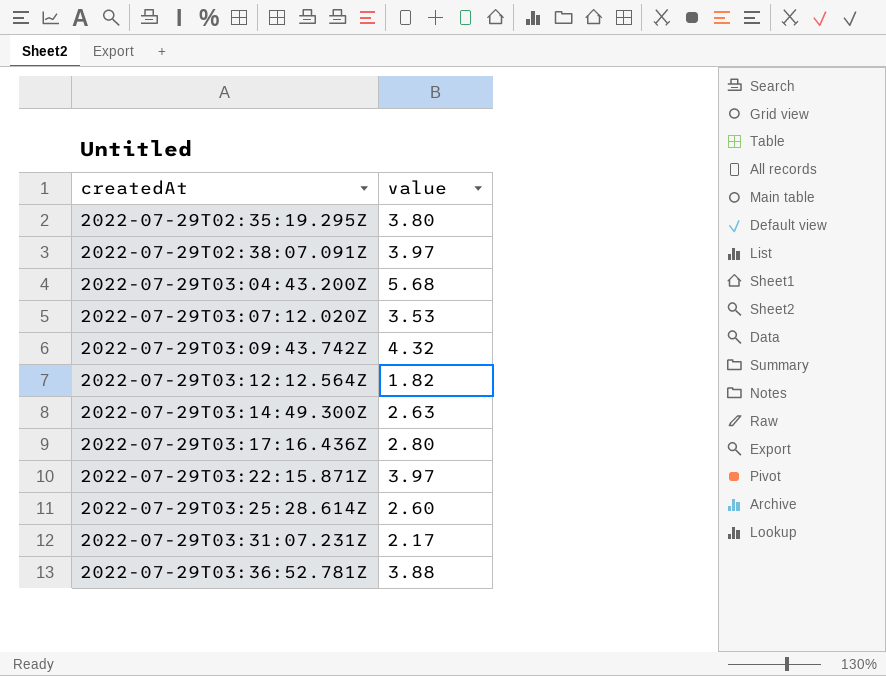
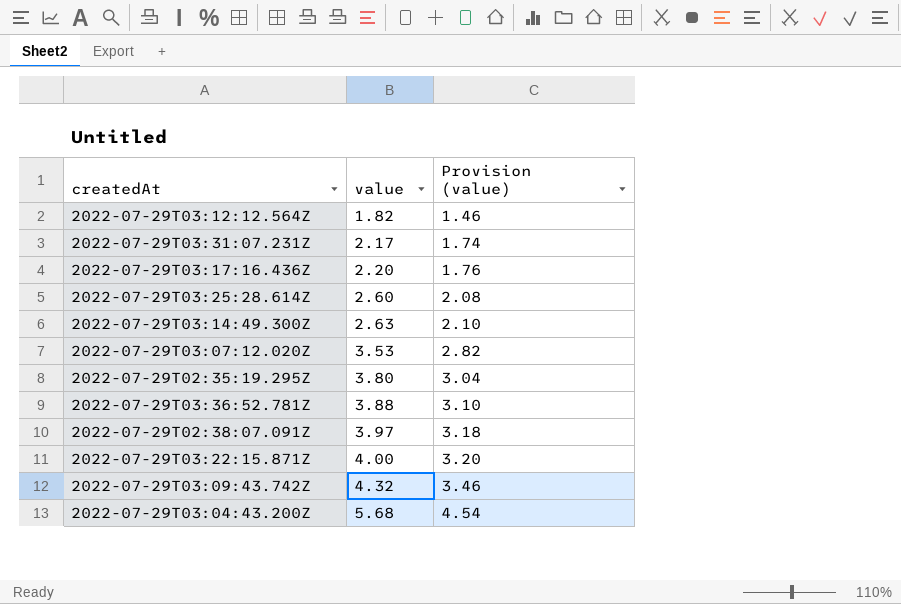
row order: createdAt ascending -> value ascending
column Provision (value) | formula: none -> [value] * 0.8
2022-07-29T03:17:16.436Z | value: 2.80 -> 2.20
2022-07-29T03:22:15.871Z | value: 3.97 -> 4.00

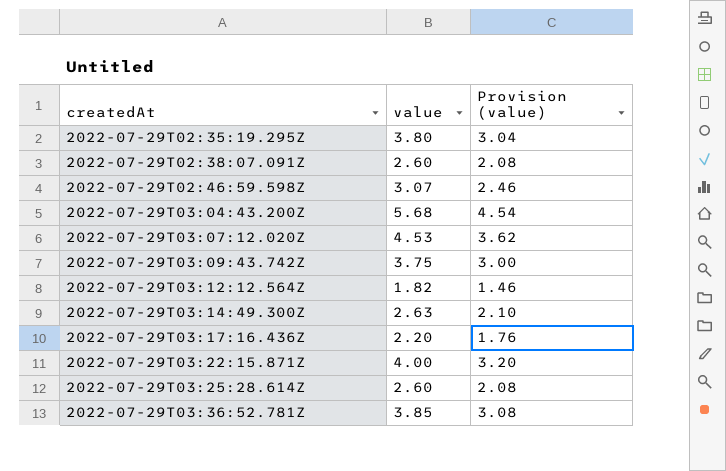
row order: value ascending -> createdAt ascending
row 2022-07-29T03:31:07.231Z: 2.17 | 1.74 -> none
2022-07-29T02:38:07.091Z | value: 3.97 -> 2.60
2022-07-29T02:38:07.091Z | Provision (value): 3.18 -> 2.08
row 2022-07-29T02:46:59.598Z: none -> 3.07 | 2.46
2022-07-29T03:07:12.020Z | value: 3.53 -> 4.53
2022-07-29T03:07:12.020Z | Provision (value): 2.82 -> 3.62
2022-07-29T03:09:43.742Z | value: 4.32 -> 3.75
2022-07-29T03:09:43.742Z | Provision (value): 3.46 -> 3.00
2022-07-29T03:36:52.781Z | value: 3.88 -> 3.85
2022-07-29T03:36:52.781Z | Provision (value): 3.10 -> 3.08

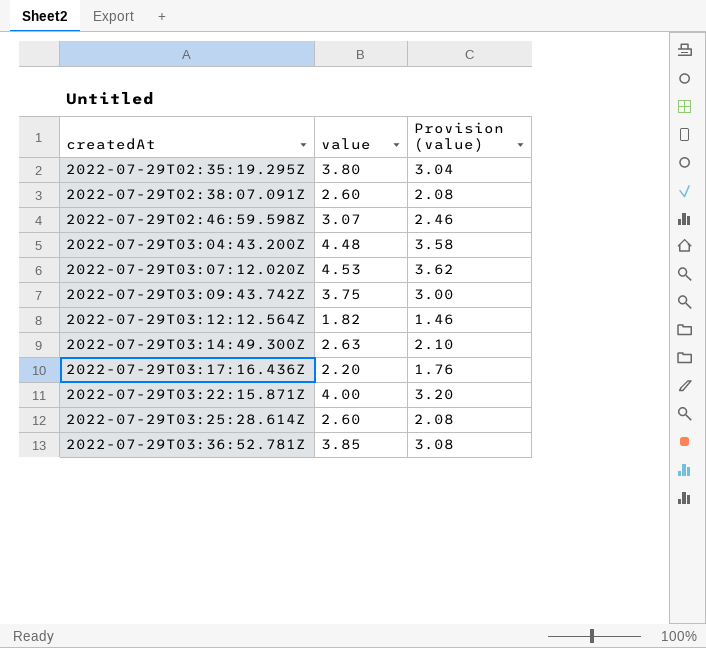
2022-07-29T03:04:43.200Z | value: 5.68 -> 4.48
2022-07-29T03:04:43.200Z | Provision (value): 4.54 -> 3.58

